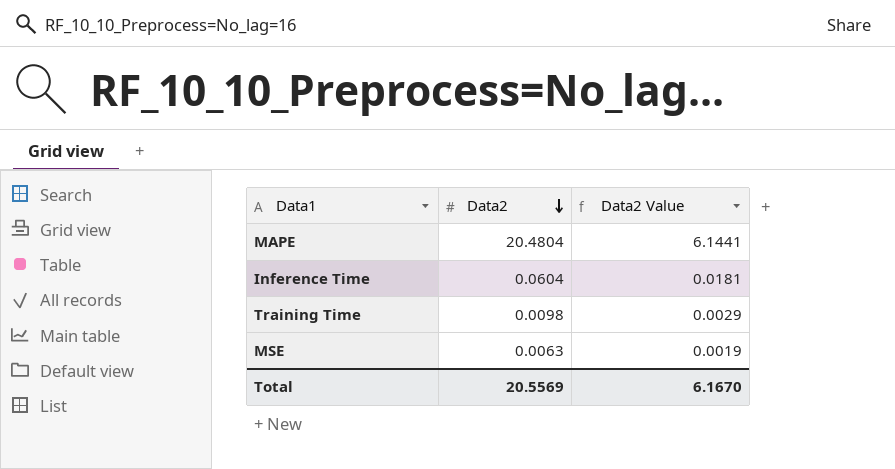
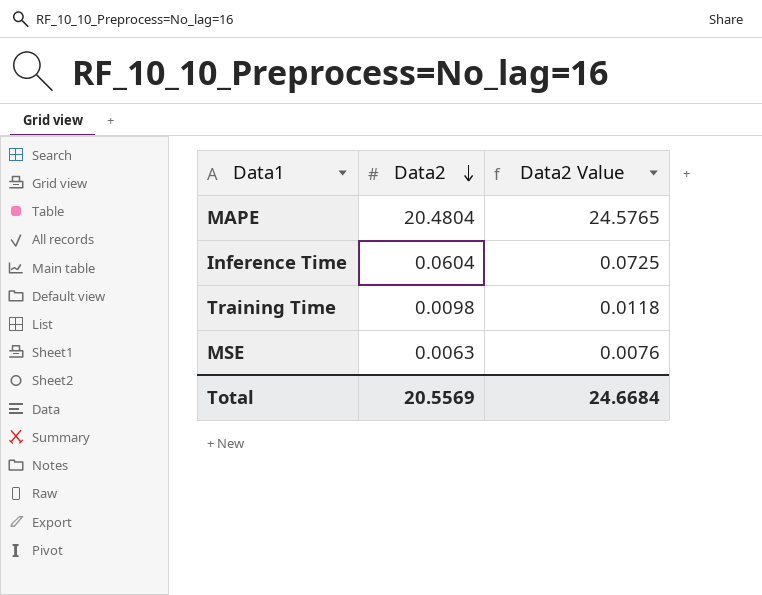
column Data2 Value | formula: [Data2] * 0.3 -> [Data2] * 1.2
Total | Data2 Value: 6.1670 -> 24.6684

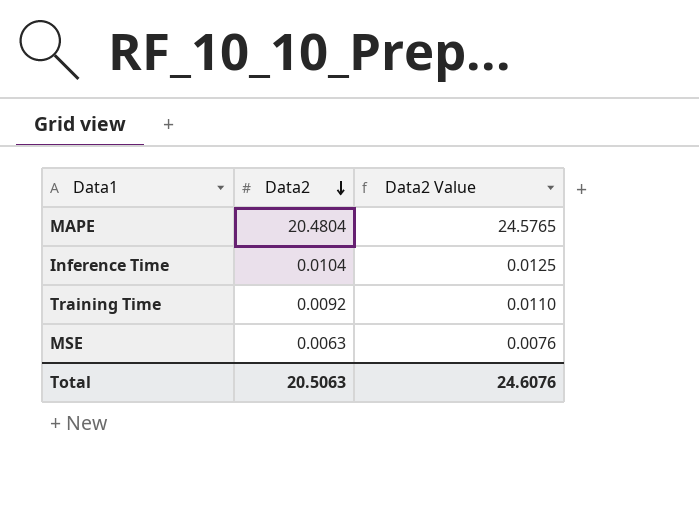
Inference Time | Data2: 0.0604 -> 0.0104
Inference Time | Data2 Value: 0.0725 -> 0.0125
Training Time | Data2: 0.0098 -> 0.0092
Training Time | Data2 Value: 0.0118 -> 0.0110
Total | Data2: 20.5569 -> 20.5063
Total | Data2 Value: 24.6684 -> 24.6076

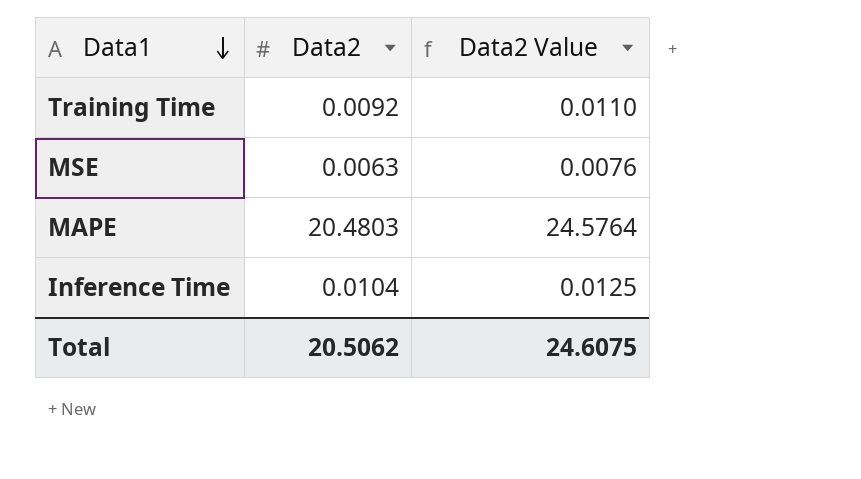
row order: Data2 descending -> Data1 descending
MAPE | Data2: 20.4804 -> 20.4803
MAPE | Data2 Value: 24.5765 -> 24.5764
Total | Data2: 20.5063 -> 20.5062
Total | Data2 Value: 24.6076 -> 24.6075

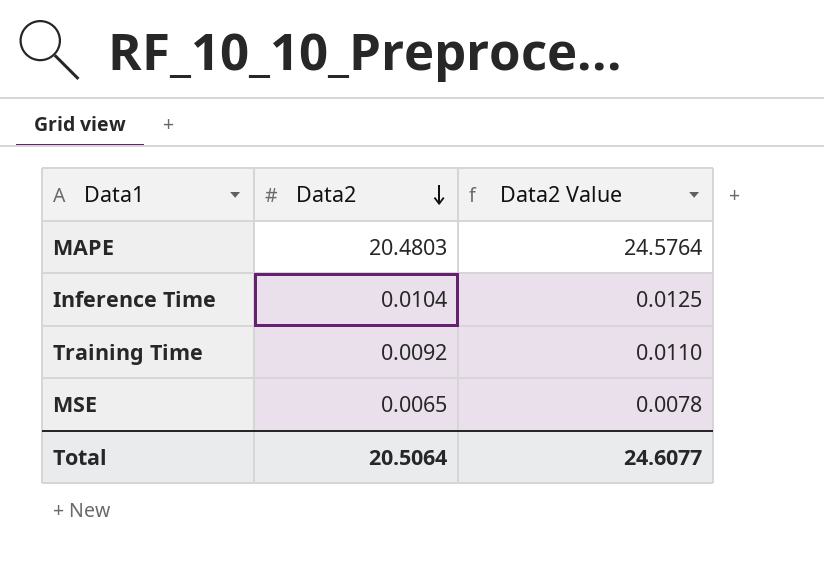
row order: Data1 descending -> Data2 descending
MSE | Data2: 0.0063 -> 0.0065
MSE | Data2 Value: 0.0076 -> 0.0078
Total | Data2: 20.5062 -> 20.5064
Total | Data2 Value: 24.6075 -> 24.6077

